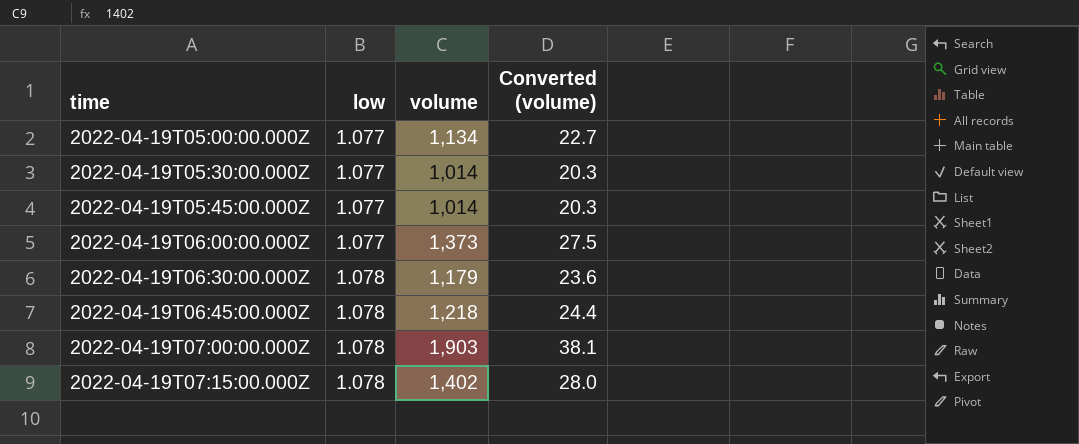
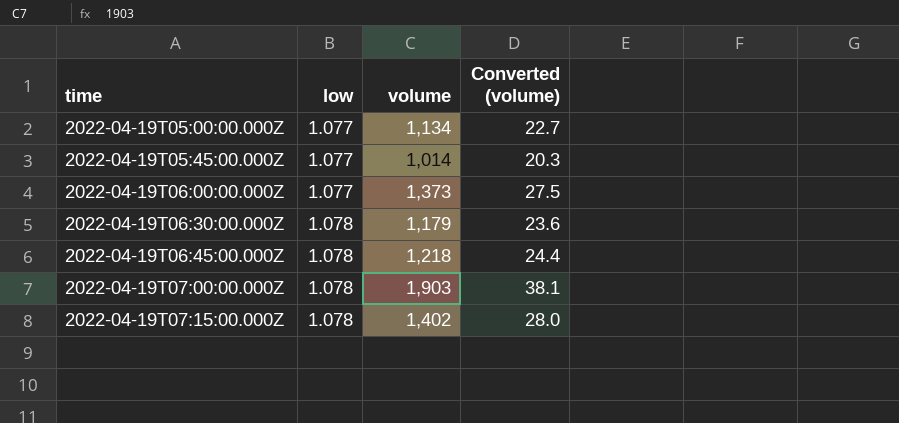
row 2022-04-19T05:30:00.000Z: 1.077 | 1,014 | 20.3 -> none

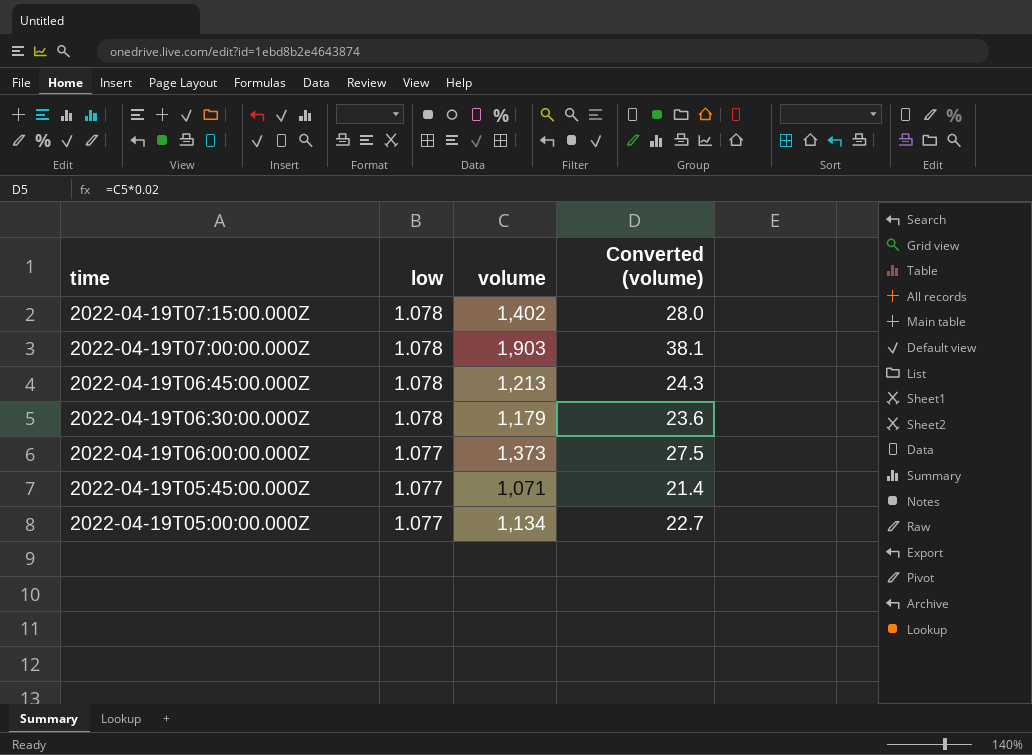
row order: time ascending -> time descending
2022-04-19T06:45:00.000Z | volume: 1,218 -> 1,213
2022-04-19T06:45:00.000Z | Converted (volume): 24.4 -> 24.3
2022-04-19T05:45:00.000Z | volume: 1,014 -> 1,071
2022-04-19T05:45:00.000Z | Converted (volume): 20.3 -> 21.4

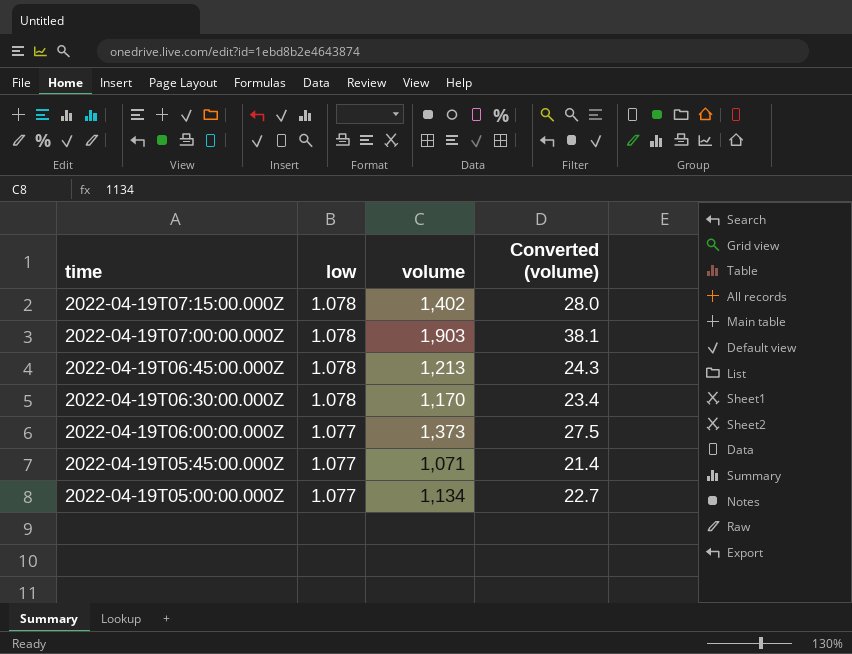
2022-04-19T06:30:00.000Z | volume: 1,179 -> 1,170
2022-04-19T06:30:00.000Z | Converted (volume): 23.6 -> 23.4

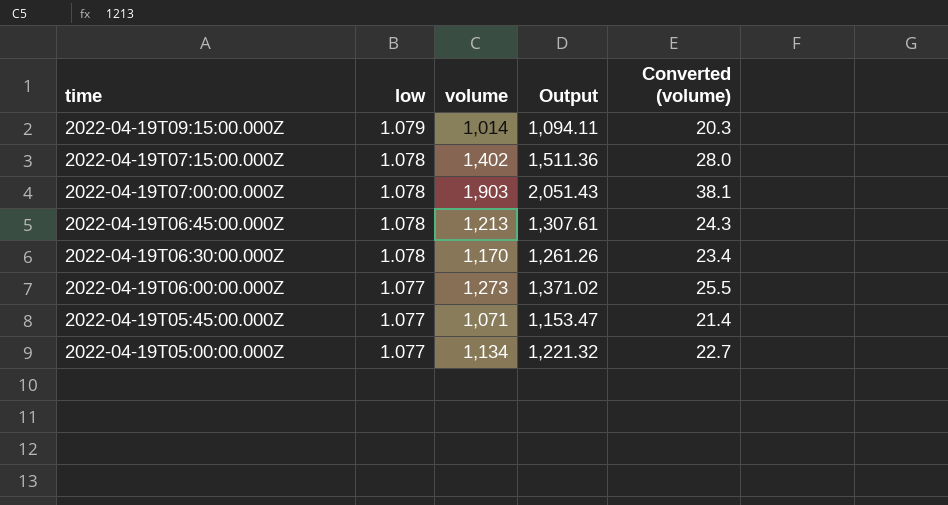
column Output | formula: none -> [low] * [volume]
row 2022-04-19T09:15:00.000Z: none -> 1.079 | 1,014 | 1,094.11 | 20.3
2022-04-19T06:00:00.000Z | volume: 1,373 -> 1,273
2022-04-19T06:00:00.000Z | Converted (volume): 27.5 -> 25.5

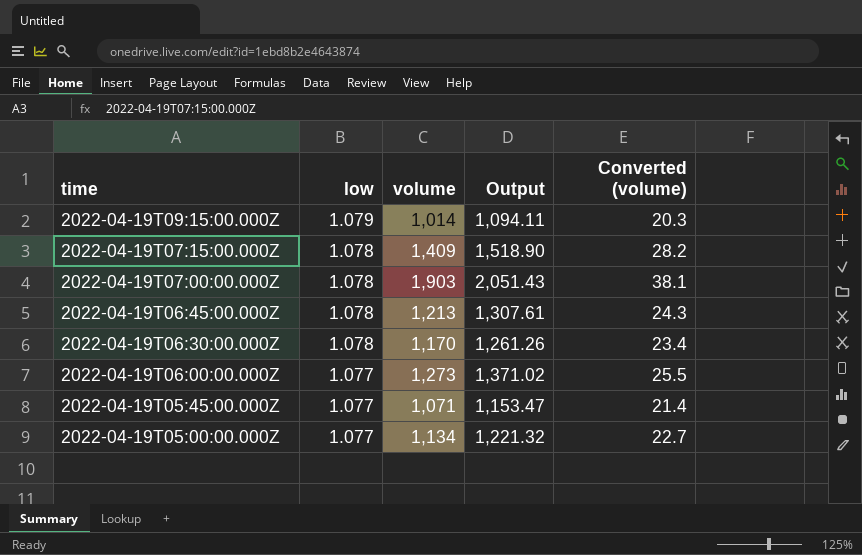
2022-04-19T07:15:00.000Z | volume: 1,402 -> 1,409
2022-04-19T07:15:00.000Z | Output: 1,511.36 -> 1,518.90
2022-04-19T07:15:00.000Z | Converted (volume): 28.0 -> 28.2

